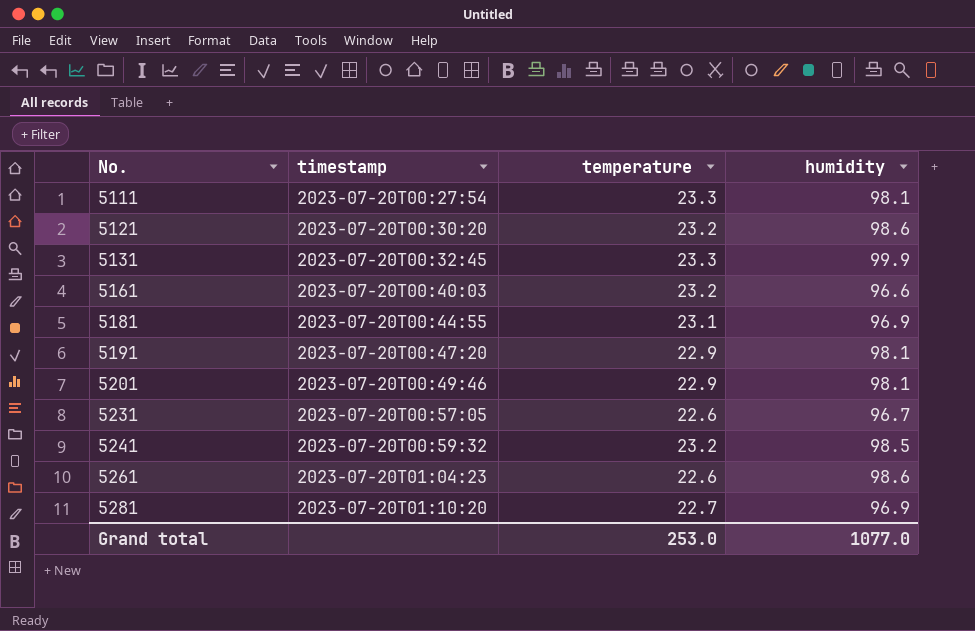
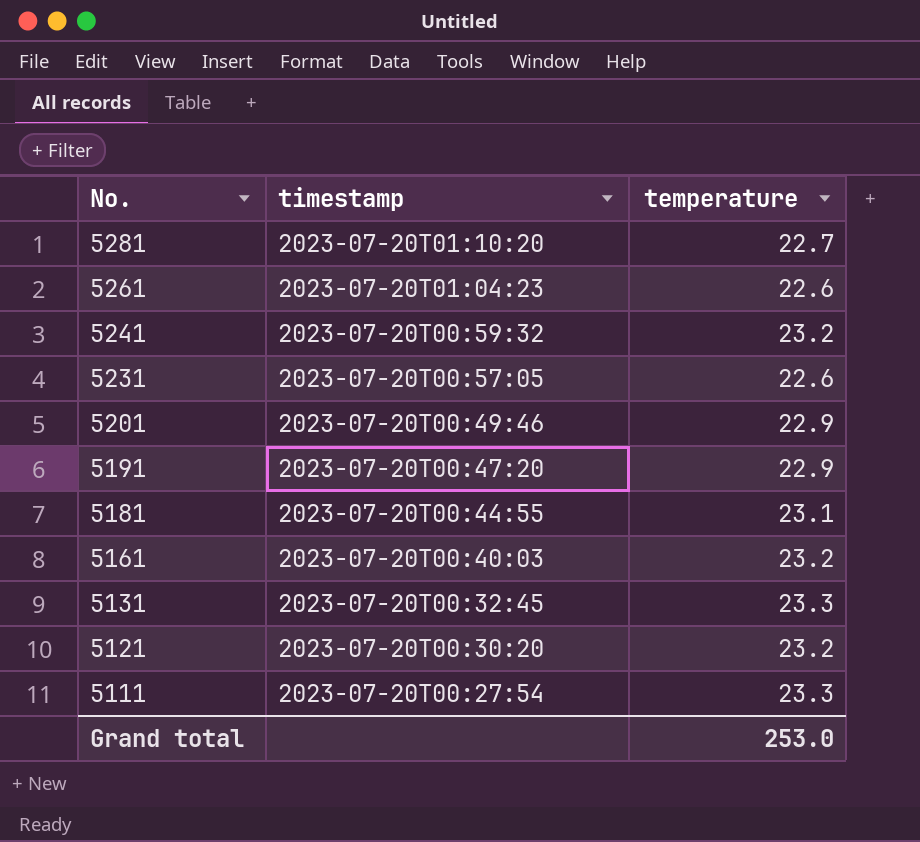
row order: No. ascending -> No. descending
column humidity | position: 4 -> none

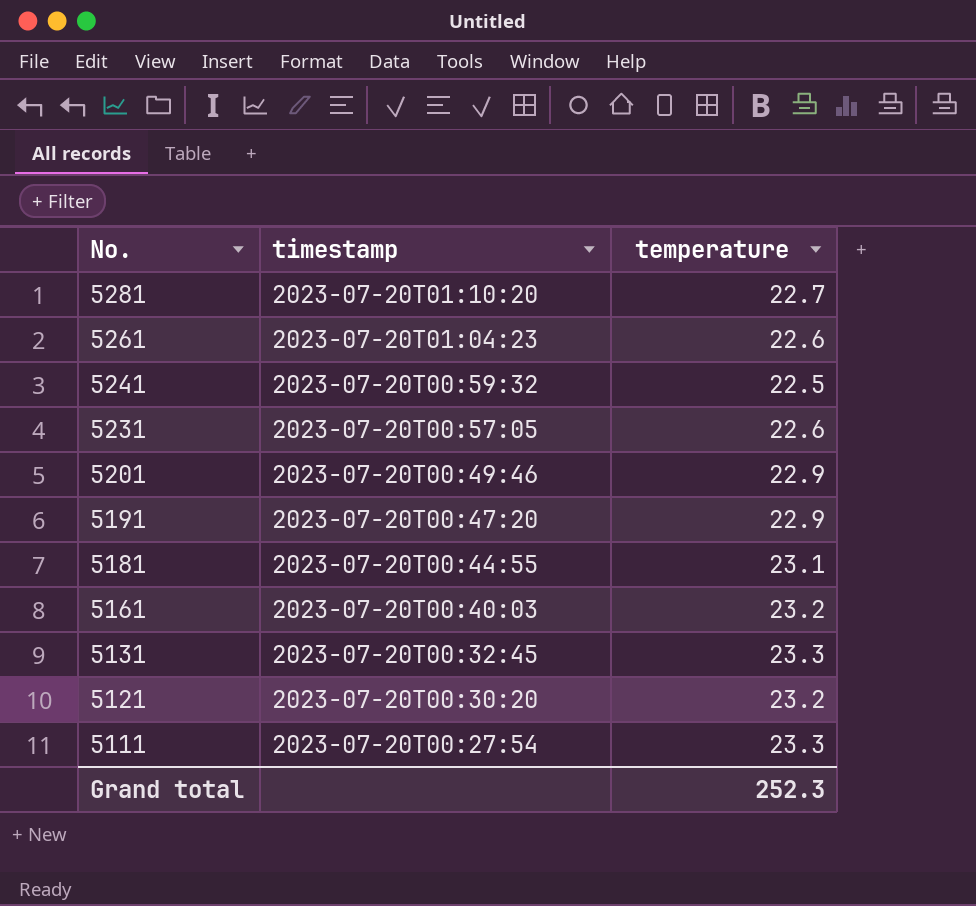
5241 | temperature: 23.2 -> 22.5
Grand total | temperature: 253.0 -> 252.3

